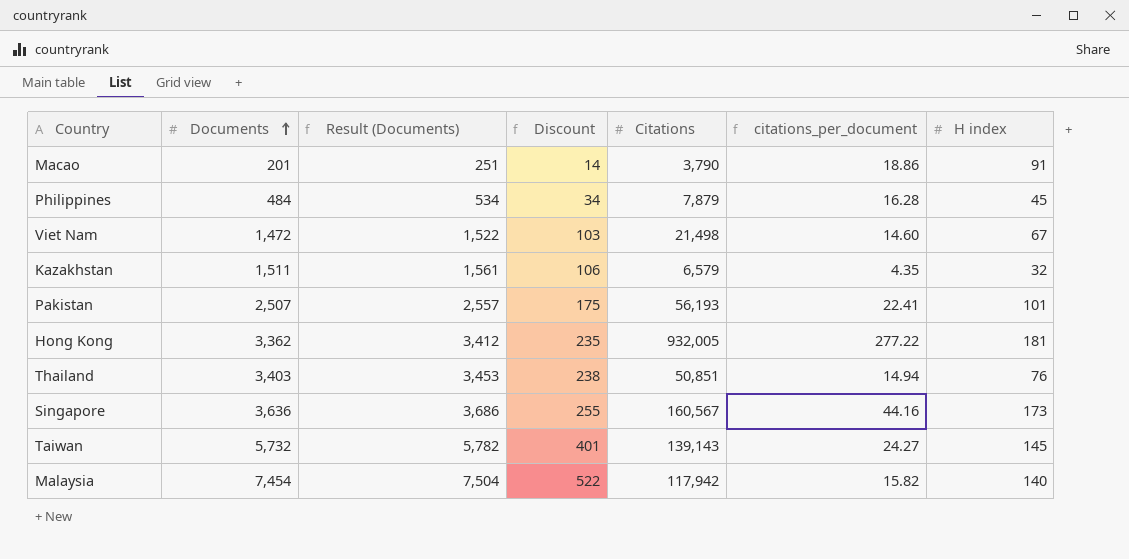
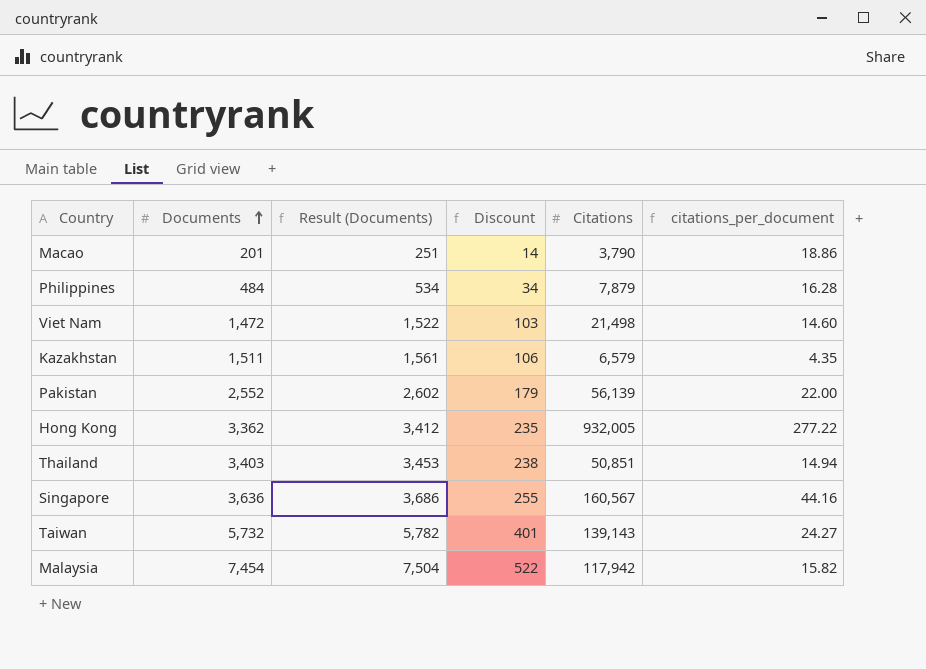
column H index | position: 7 -> none
Pakistan | Documents: 2,507 -> 2,552
Pakistan | Result (Documents): 2,557 -> 2,602
Pakistan | Discount: 175 -> 179
Pakistan | Citations: 56,193 -> 56,139
Pakistan | citations_per_document: 22.41 -> 22.00

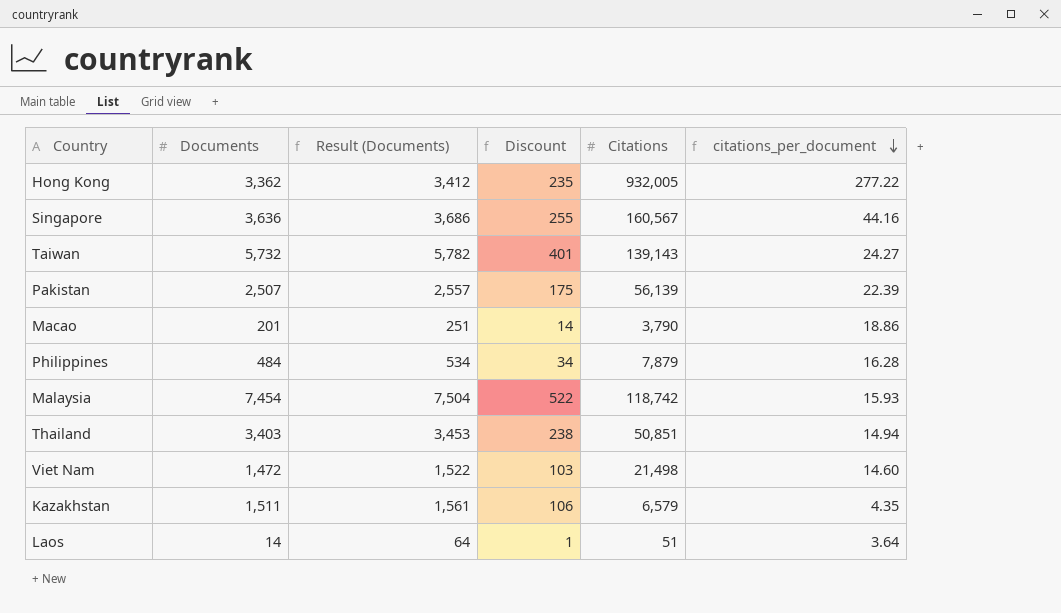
row order: Documents ascending -> citations_per_document descending
Pakistan | Documents: 2,552 -> 2,507
Pakistan | Result (Documents): 2,602 -> 2,557
Pakistan | Discount: 179 -> 175
Pakistan | citations_per_document: 22.00 -> 22.39
Malaysia | Citations: 117,942 -> 118,742
Malaysia | citations_per_document: 15.82 -> 15.93
row Laos: none -> 14 | 64 | 1 | 51 | 3.64

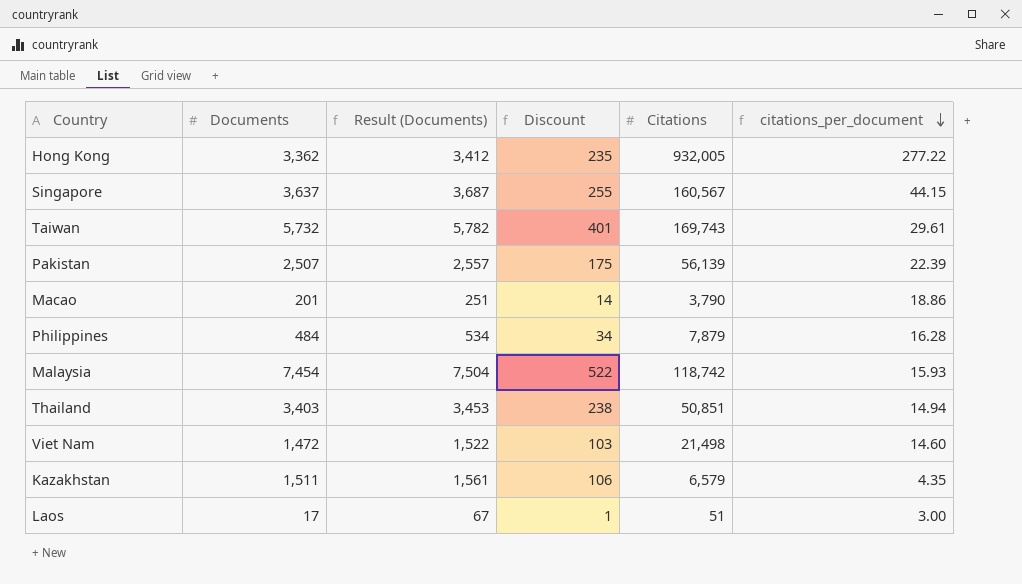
Singapore | Documents: 3,636 -> 3,637
Singapore | Result (Documents): 3,686 -> 3,687
Singapore | citations_per_document: 44.16 -> 44.15
Taiwan | Citations: 139,143 -> 169,743
Taiwan | citations_per_document: 24.27 -> 29.61
Laos | Documents: 14 -> 17
Laos | Result (Documents): 64 -> 67
Laos | citations_per_document: 3.64 -> 3.00

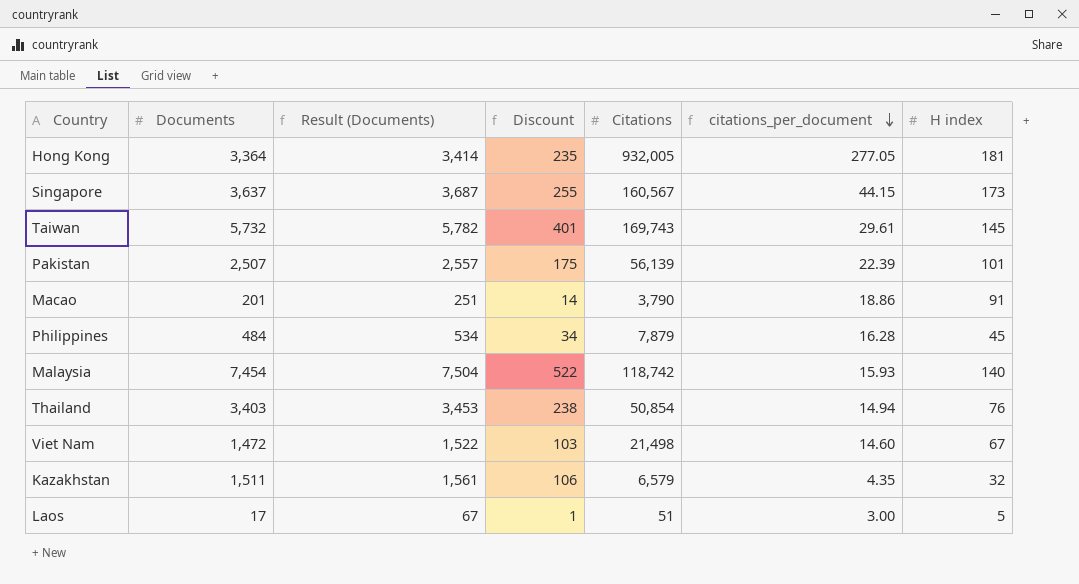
column H index | position: none -> 7
Hong Kong | Documents: 3,362 -> 3,364
Hong Kong | Result (Documents): 3,412 -> 3,414
Hong Kong | citations_per_document: 277.22 -> 277.05
Thailand | Citations: 50,851 -> 50,854

